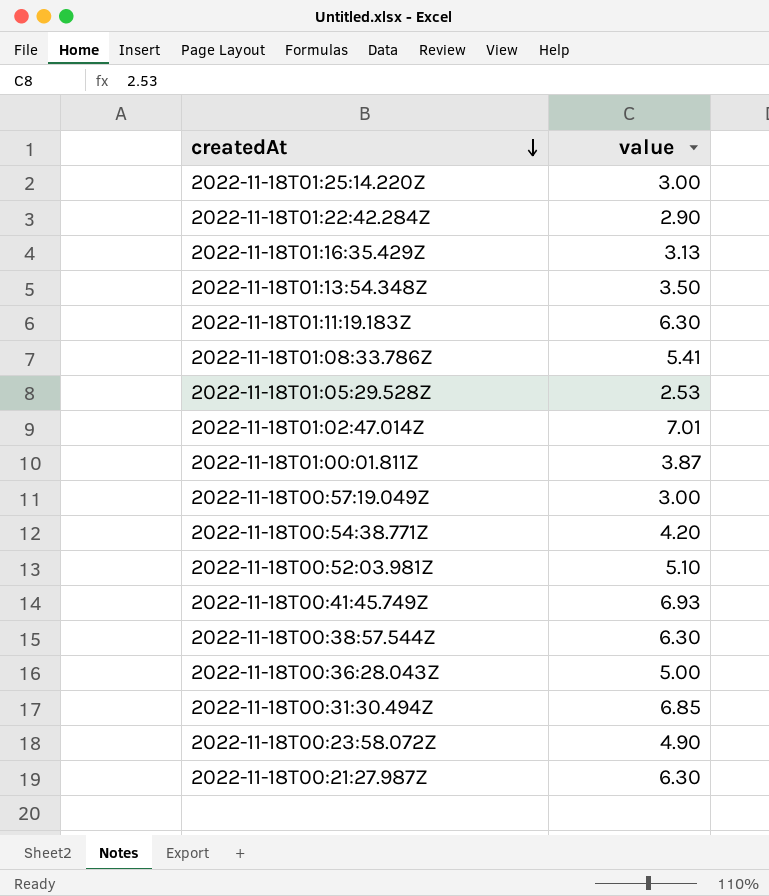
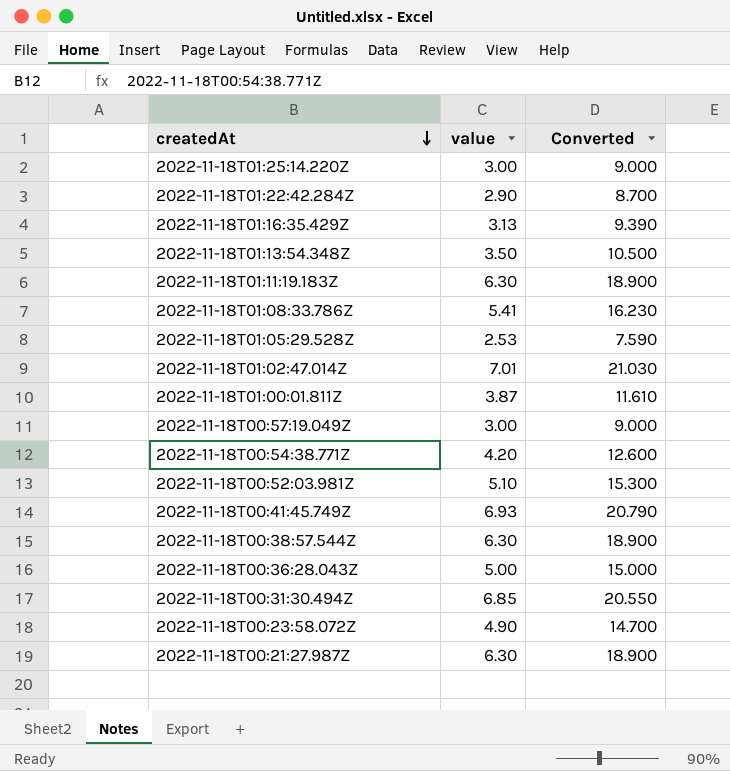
column Converted | formula: none -> [value] * 3

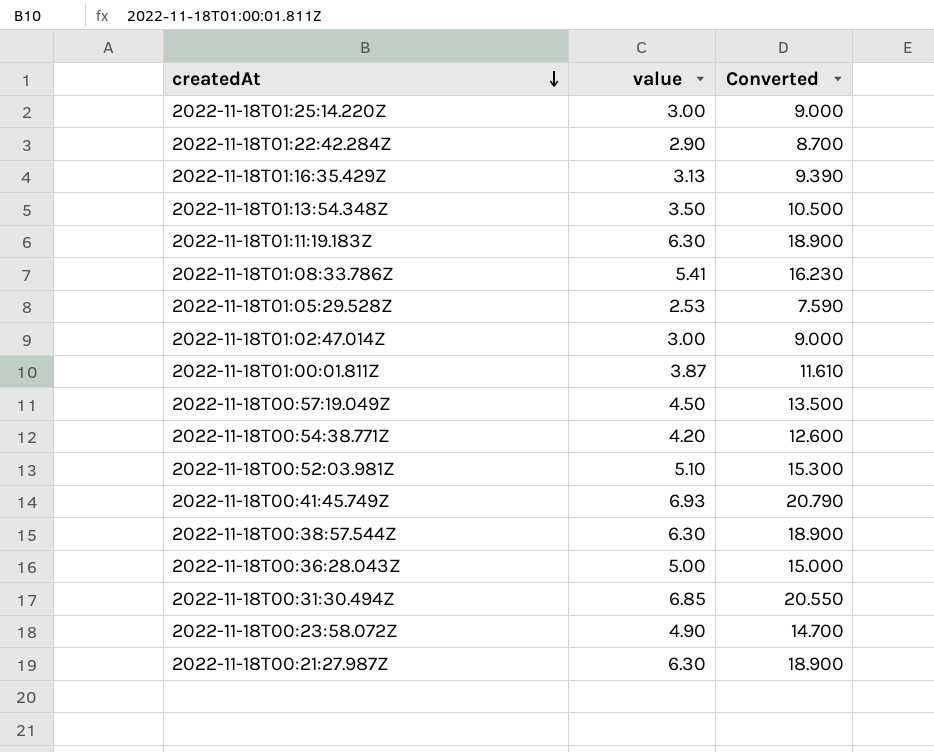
2022-11-18T01:02:47.014Z | value: 7.01 -> 3.00
2022-11-18T01:02:47.014Z | Converted: 21.030 -> 9.000
2022-11-18T00:57:19.049Z | value: 3.00 -> 4.50
2022-11-18T00:57:19.049Z | Converted: 9.000 -> 13.500

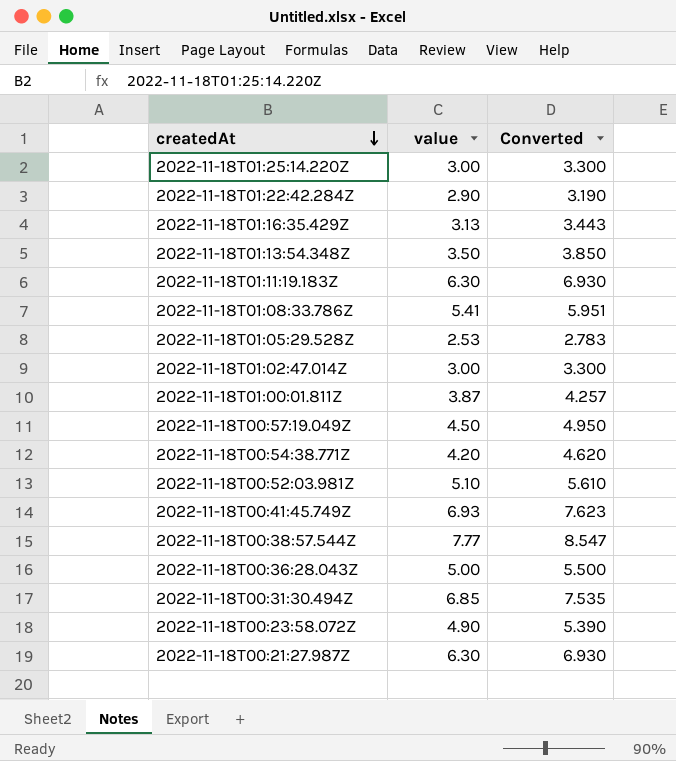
column Converted | formula: [value] * 3 -> [value] * 1.1
2022-11-18T00:38:57.544Z | value: 6.30 -> 7.77

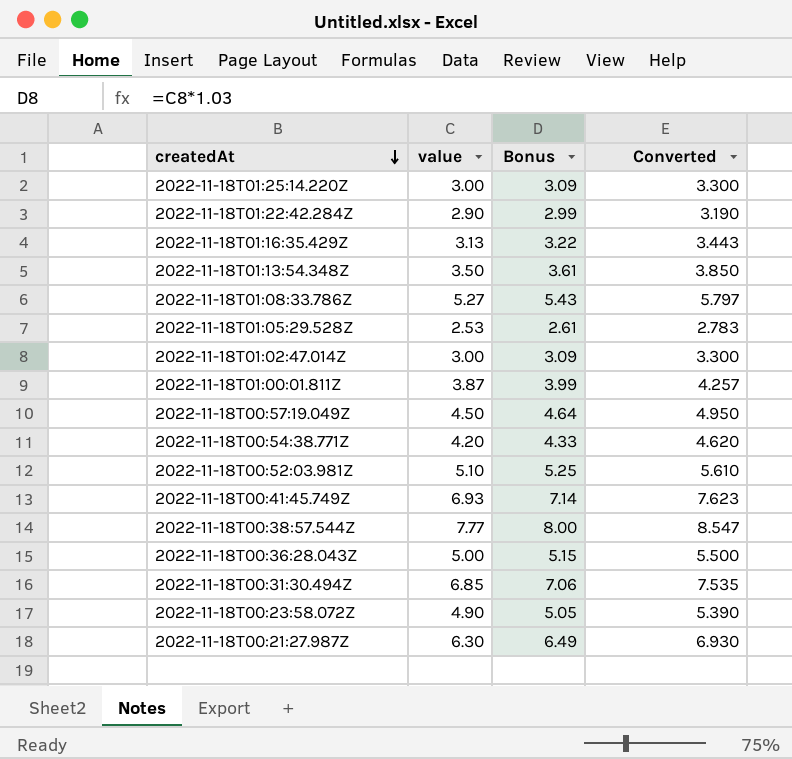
column Bonus | formula: none -> [value] * 1.03
row 2022-11-18T01:11:19.183Z: 6.30 | 6.930 -> none
2022-11-18T01:08:33.786Z | value: 5.41 -> 5.27
2022-11-18T01:08:33.786Z | Converted: 5.951 -> 5.797

